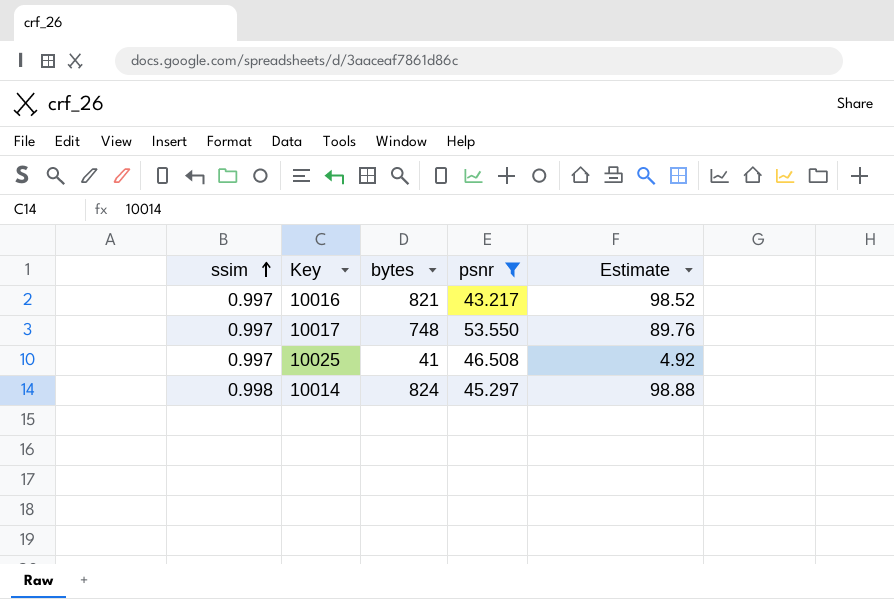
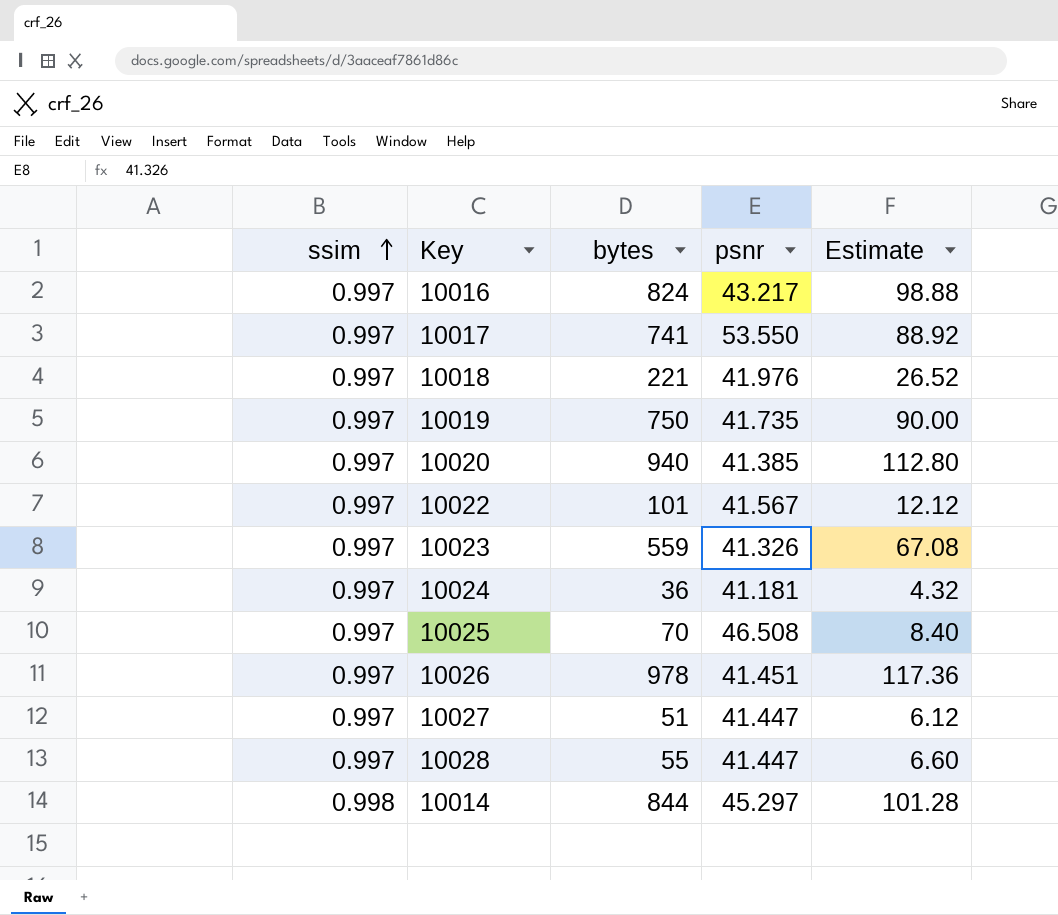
filter: psnr >= 43.217 -> none
10016 | bytes: 821 -> 824
10016 | Estimate: 98.52 -> 98.88
10017 | bytes: 748 -> 741
10017 | Estimate: 89.76 -> 88.92
10025 | bytes: 41 -> 70
10025 | Estimate: 4.92 -> 8.40
10014 | bytes: 824 -> 844
10014 | Estimate: 98.88 -> 101.28

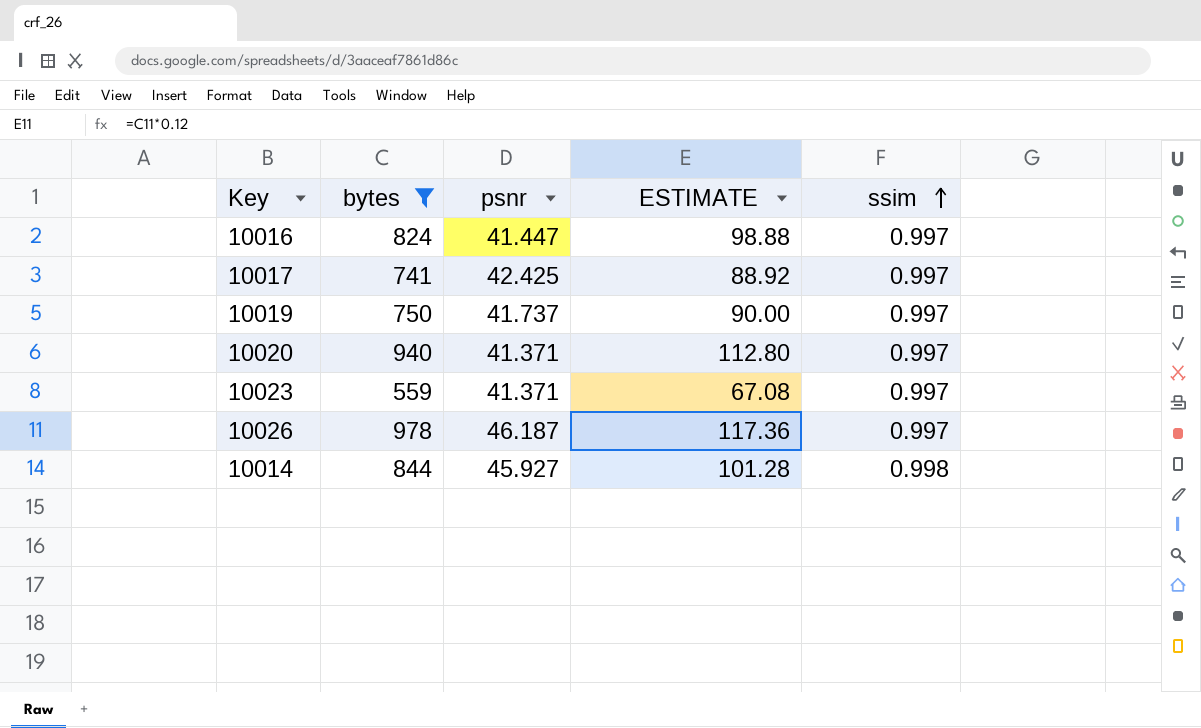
filter: none -> bytes >= 559
column name: Estimate -> ESTIMATE
column ssim | position: 1 -> 5
10016 | psnr: 43.217 -> 41.447
10017 | psnr: 53.550 -> 42.425
10019 | psnr: 41.735 -> 41.737
10020 | psnr: 41.385 -> 41.371
10023 | psnr: 41.326 -> 41.371
10026 | psnr: 41.451 -> 46.187
10014 | psnr: 45.297 -> 45.927

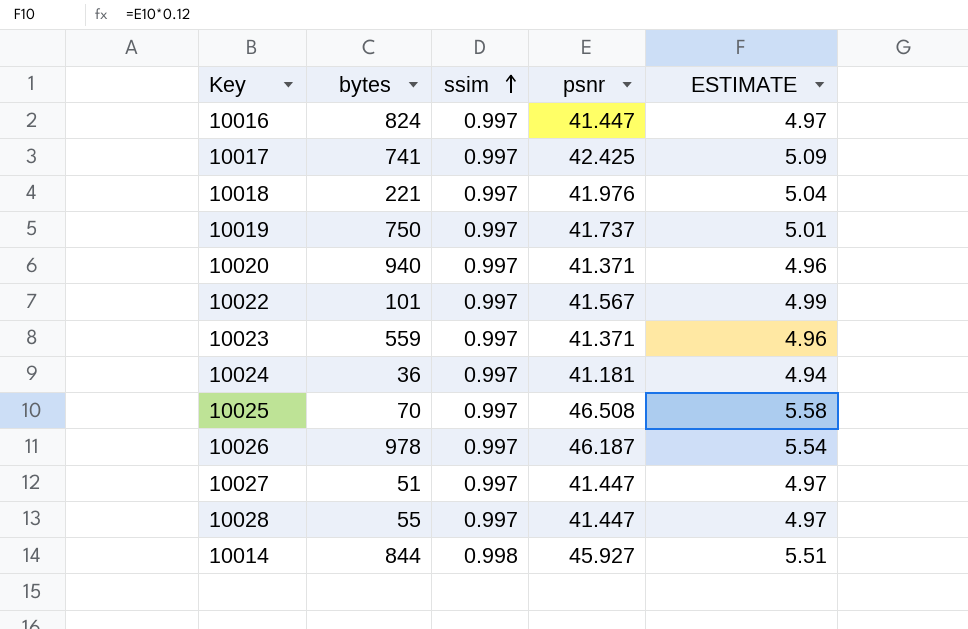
filter: bytes >= 559 -> none
column ssim | position: 5 -> 3
column ESTIMATE | formula: [bytes] * 0.12 -> [psnr] * 0.12

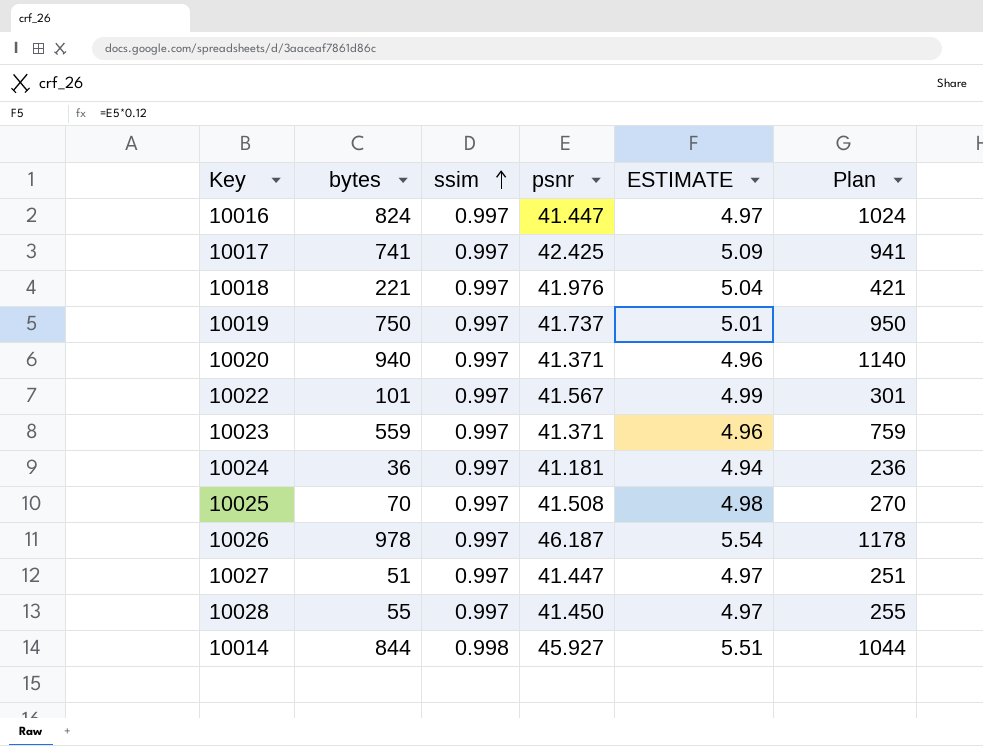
column Plan | formula: none -> [bytes] + 200
10025 | psnr: 46.508 -> 41.508
10025 | ESTIMATE: 5.58 -> 4.98
10028 | psnr: 41.447 -> 41.450

